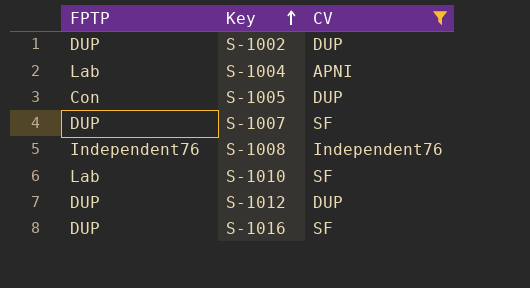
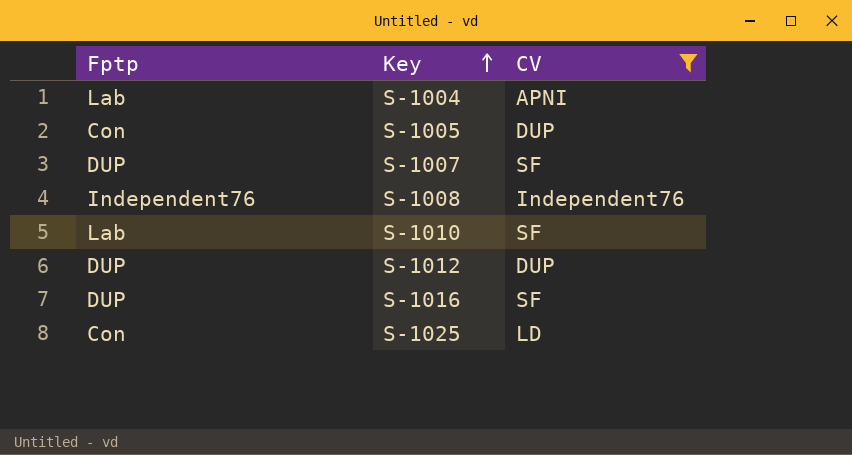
column name: FPTP -> Fptp
row S-1002: DUP | DUP -> none
row S-1025: none -> Con | LD

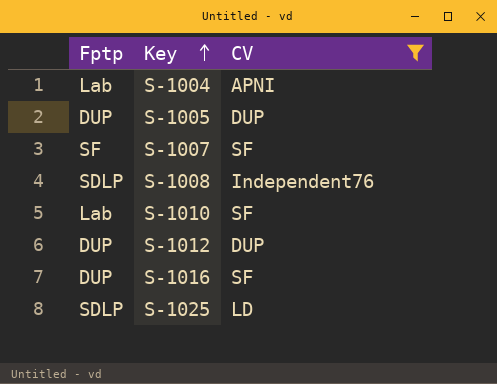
S-1005 | Fptp: Con -> DUP
S-1007 | Fptp: DUP -> SF
S-1008 | Fptp: Independent76 -> SDLP
S-1025 | Fptp: Con -> SDLP

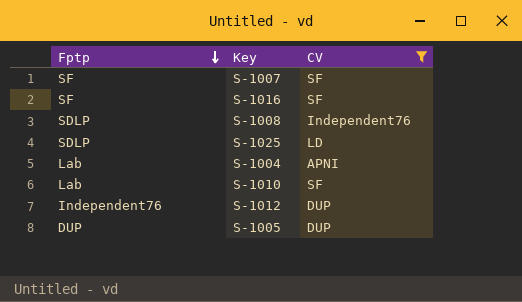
row order: Key ascending -> Fptp descending
S-1016 | Fptp: DUP -> SF
S-1012 | Fptp: DUP -> Independent76

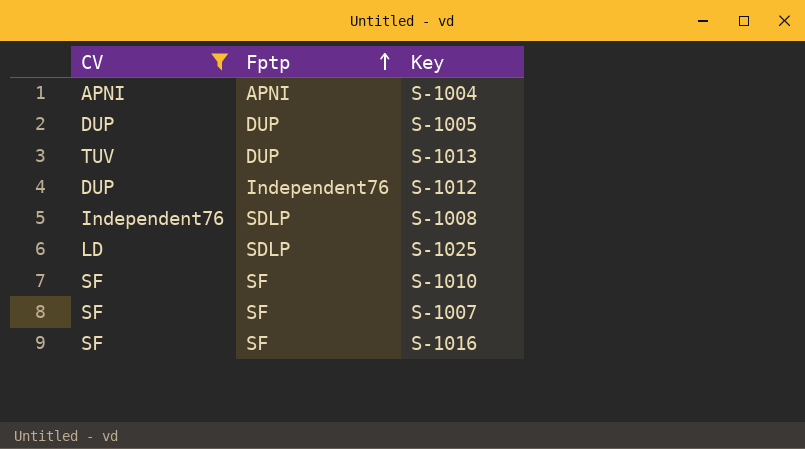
row order: Fptp descending -> Fptp ascending
column CV | position: 3 -> 1
S-1004 | Fptp: Lab -> APNI
row S-1013: none -> TUV | DUP
S-1010 | Fptp: Lab -> SF

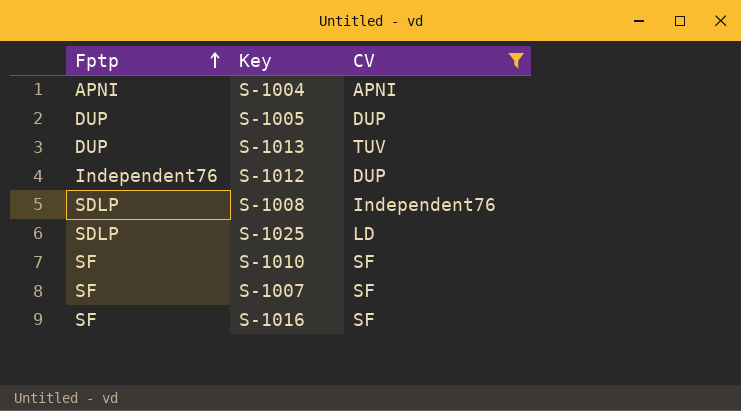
column CV | position: 1 -> 3

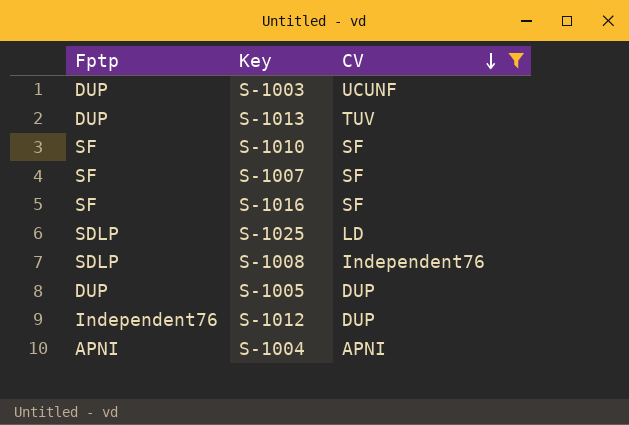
row order: Fptp ascending -> CV descending
row S-1003: none -> DUP | UCUNF

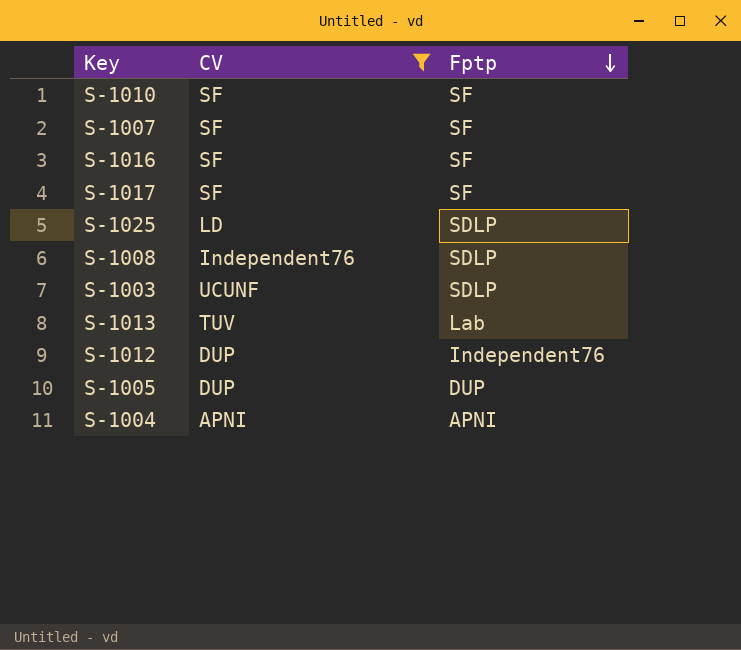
row order: CV descending -> Fptp descending
column Fptp | position: 1 -> 3
row S-1017: none -> SF | SF
S-1003 | Fptp: DUP -> SDLP
S-1013 | Fptp: DUP -> Lab

